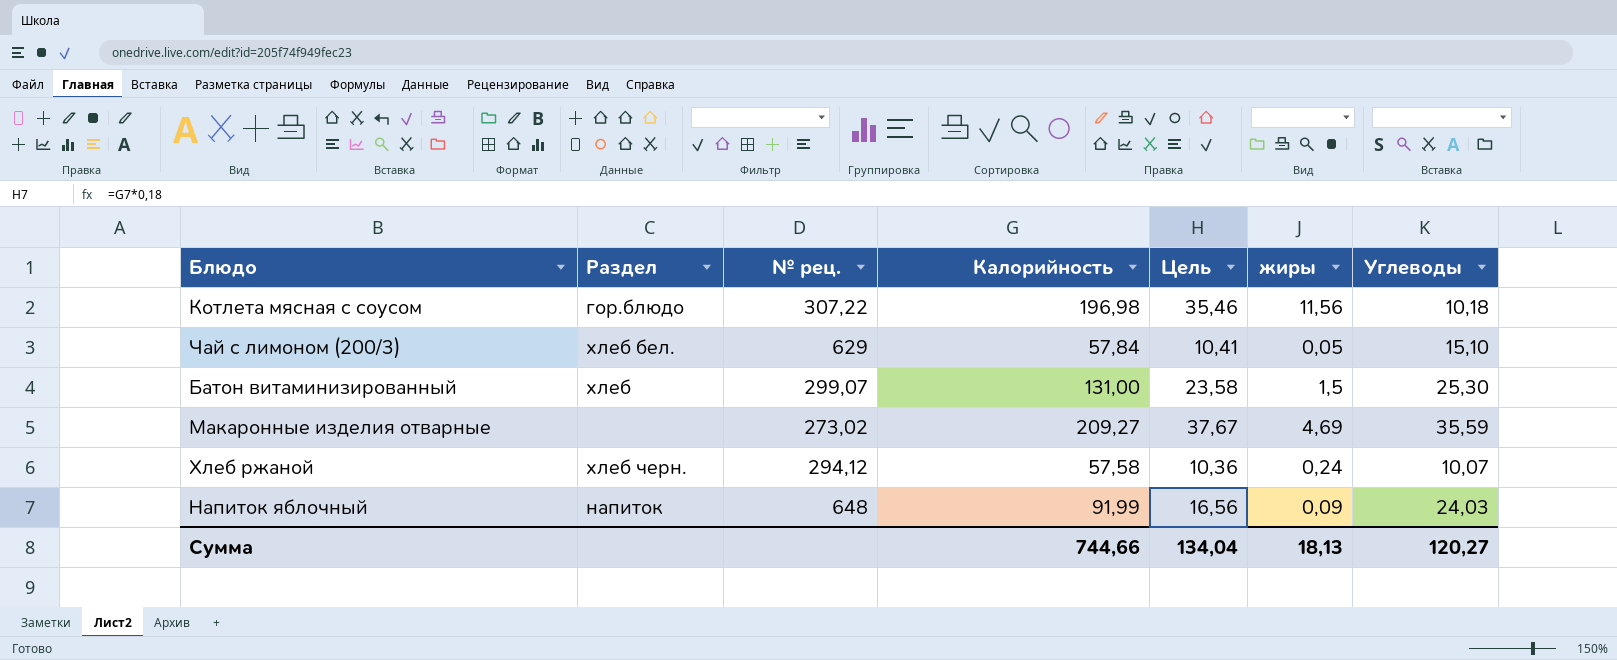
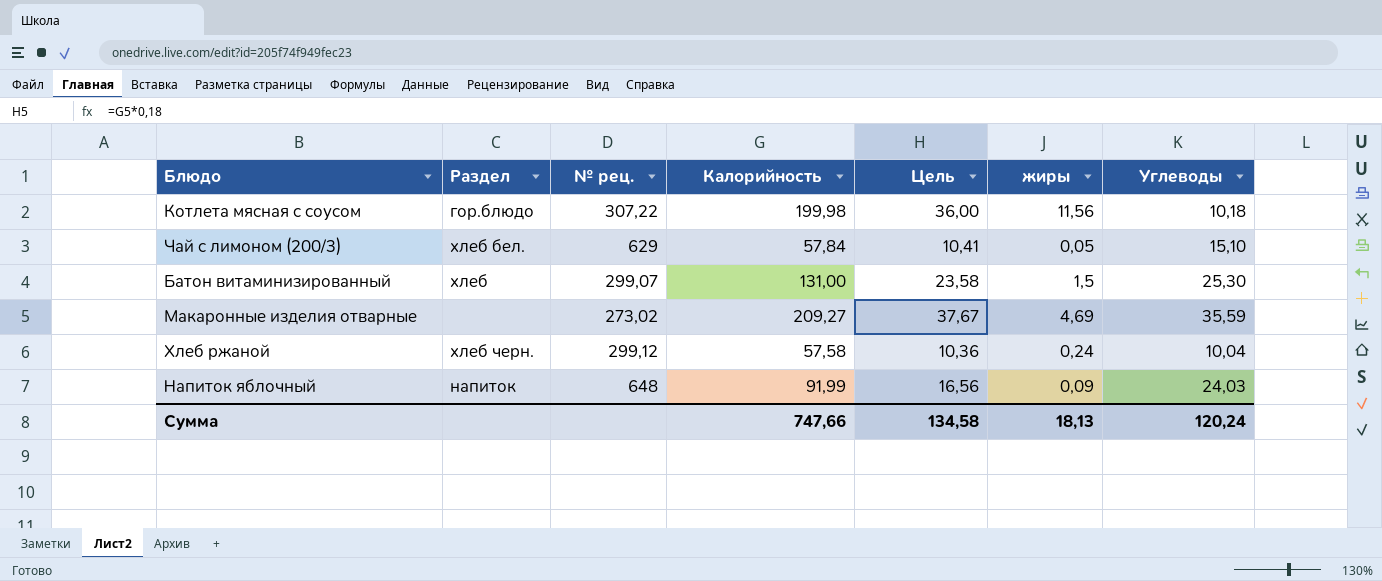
Котлета мясная с соусом | Калорийность: 196,98 -> 199,98
Котлета мясная с соусом | Цель: 35,46 -> 36,00
Хлеб ржаной | № рец.: 294,12 -> 299,12
Хлеб ржаной | Углеводы: 10,07 -> 10,04
Сумма | Калорийность: 744,66 -> 747,66
Сумма | Цель: 134,04 -> 134,58
Сумма | Углеводы: 120,27 -> 120,24

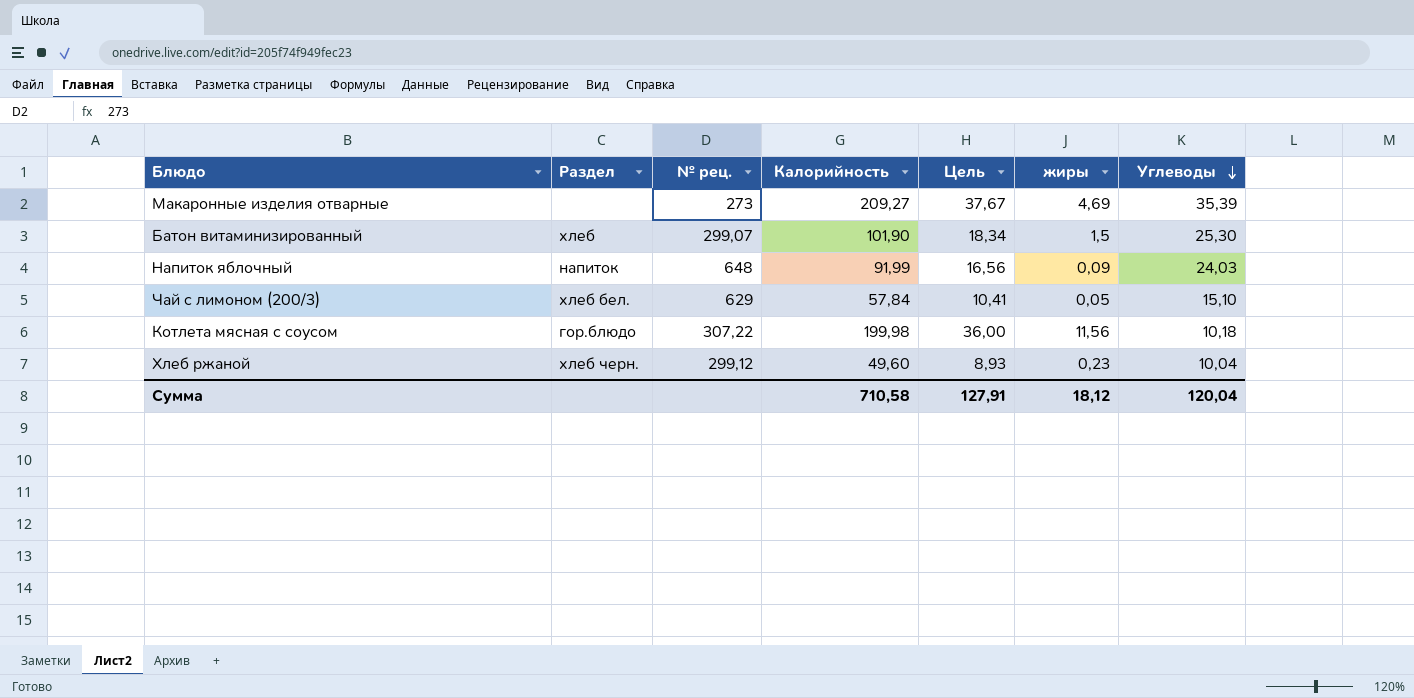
row order: none -> Углеводы descending
Макаронные изделия отварные | № рец.: 273,02 -> 273
Макаронные изделия отварные | Углеводы: 35,59 -> 35,39
Батон витаминизированный | Калорийность: 131,00 -> 101,90
Батон витаминизированный | Цель: 23,58 -> 18,34
Хлеб ржаной | Калорийность: 57,58 -> 49,60
Хлеб ржаной | Цель: 10,36 -> 8,93
Хлеб ржаной | жиры: 0,24 -> 0,23
Сумма | Калорийность: 747,66 -> 710,58
Сумма | Цель: 134,58 -> 127,91
Сумма | жиры: 18,13 -> 18,12
Сумма | Углеводы: 120,24 -> 120,04

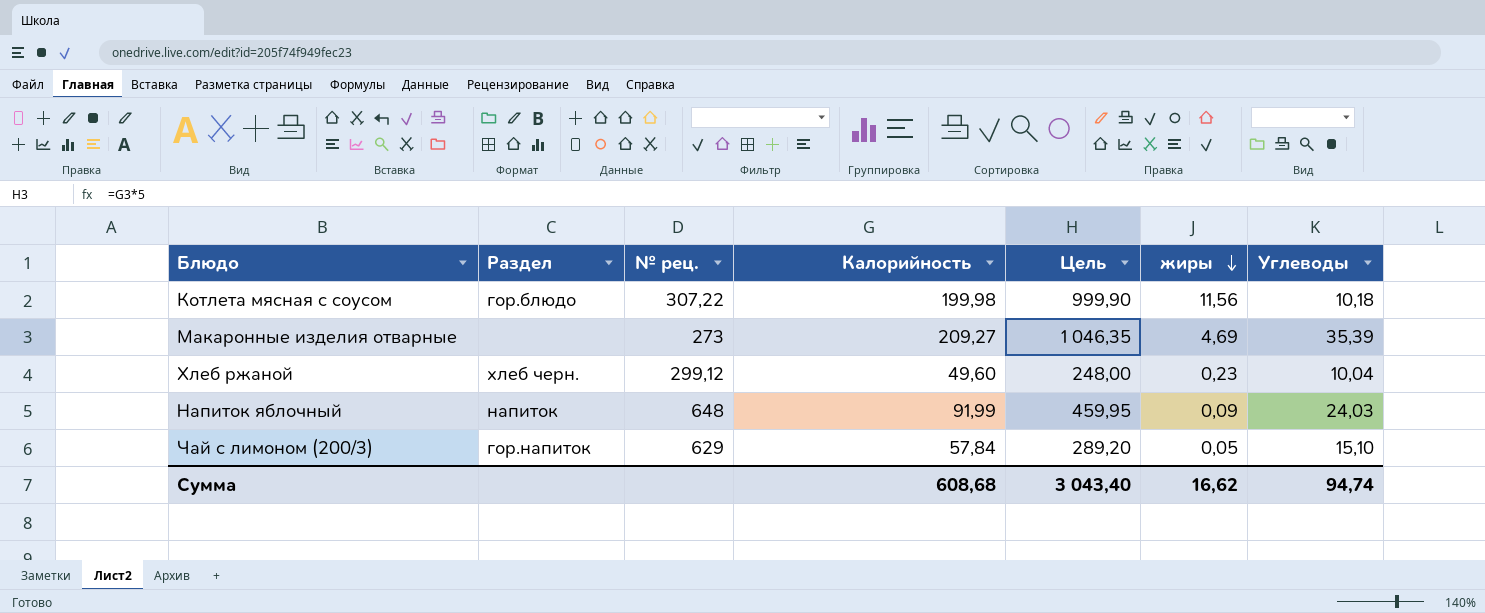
row order: Углеводы descending -> жиры descending
column Цель | formula: [Калорийность] * 0,18 -> [Калорийность] * 5
row Батон витаминизированный: хлеб | 299,07 | 101,90 | 18,34 | 1,5 | 25,30 -> none
Чай с лимоном (200/3) | Раздел: хлеб бел. -> гор.напиток
Сумма | Калорийность: 710,58 -> 608,68
Сумма | Цель: 127,91 -> 3 043,40
Сумма | жиры: 18,12 -> 16,62
Сумма | Углеводы: 120,04 -> 94,74

